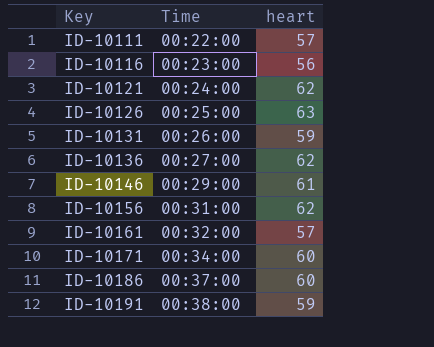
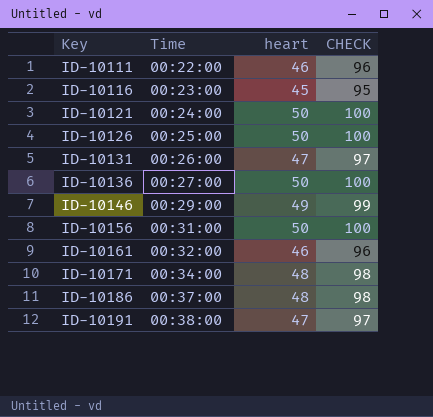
column CHECK | formula: none -> [heart] + 50
ID-10111 | heart: 57 -> 46
ID-10116 | heart: 56 -> 45
ID-10121 | heart: 62 -> 50
ID-10126 | heart: 63 -> 50
ID-10131 | heart: 59 -> 47
ID-10136 | heart: 62 -> 50
ID-10146 | heart: 61 -> 49
ID-10156 | heart: 62 -> 50
ID-10161 | heart: 57 -> 46
ID-10171 | heart: 60 -> 48
ID-10186 | heart: 60 -> 48
ID-10191 | heart: 59 -> 47

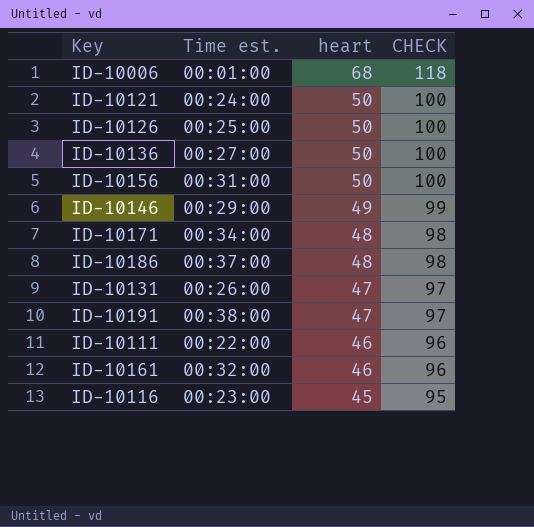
row order: Key ascending -> heart descending
column name: Time -> Time est.
row ID-10006: none -> 00:01:00 | 68 | 118

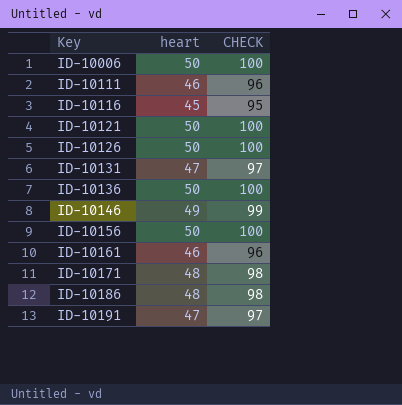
row order: heart descending -> Key ascending
column Time est. | position: 2 -> none
ID-10006 | heart: 68 -> 50
ID-10006 | CHECK: 118 -> 100

